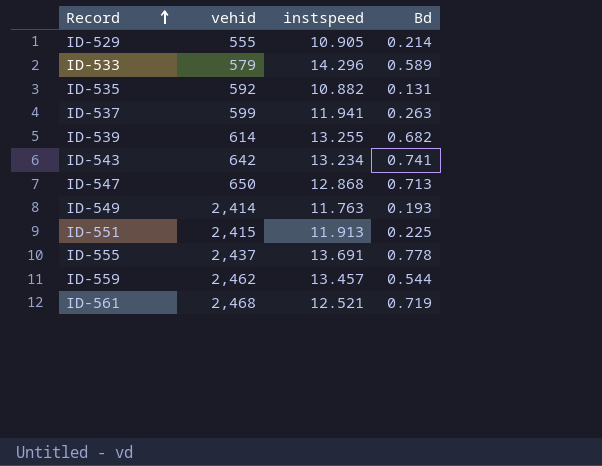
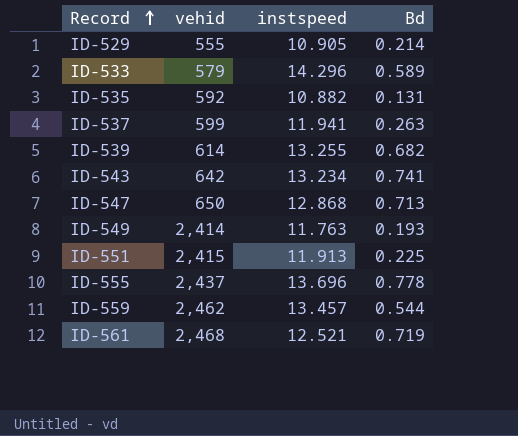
ID-555 | instspeed: 13.691 -> 13.696

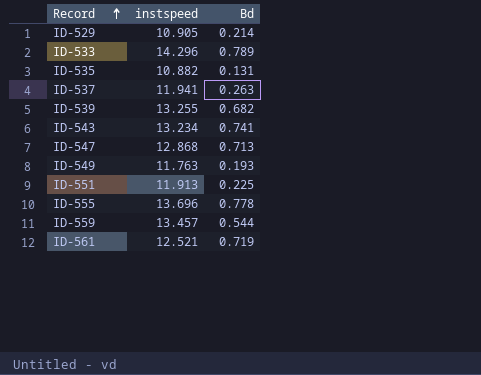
column vehid | position: 2 -> none
ID-533 | Bd: 0.589 -> 0.789

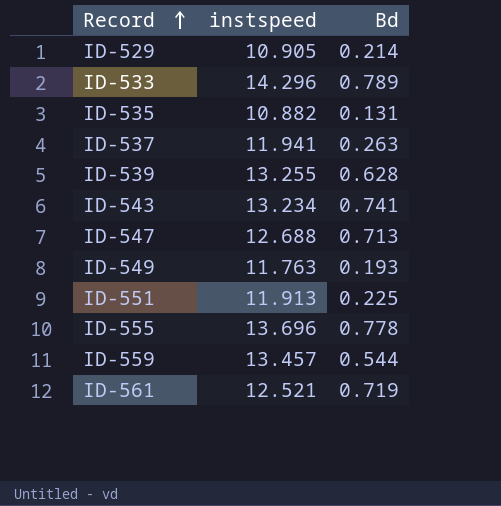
ID-539 | Bd: 0.682 -> 0.628
ID-547 | instspeed: 12.868 -> 12.688

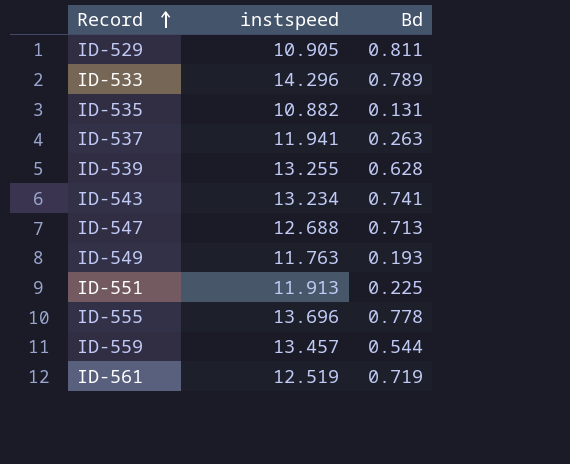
ID-529 | Bd: 0.214 -> 0.811
ID-561 | instspeed: 12.521 -> 12.519

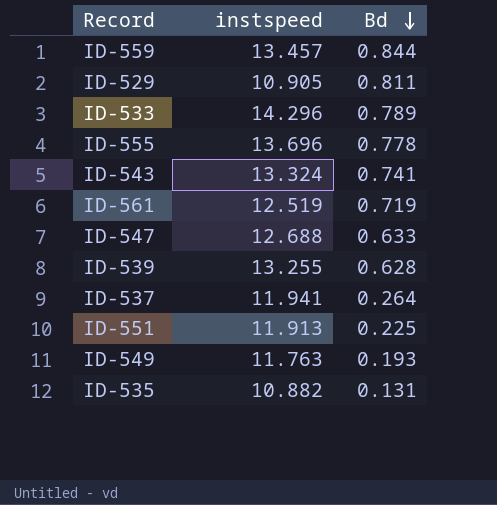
row order: Record ascending -> Bd descending
ID-559 | Bd: 0.544 -> 0.844
ID-543 | instspeed: 13.234 -> 13.324
ID-547 | Bd: 0.713 -> 0.633
ID-537 | Bd: 0.263 -> 0.264

